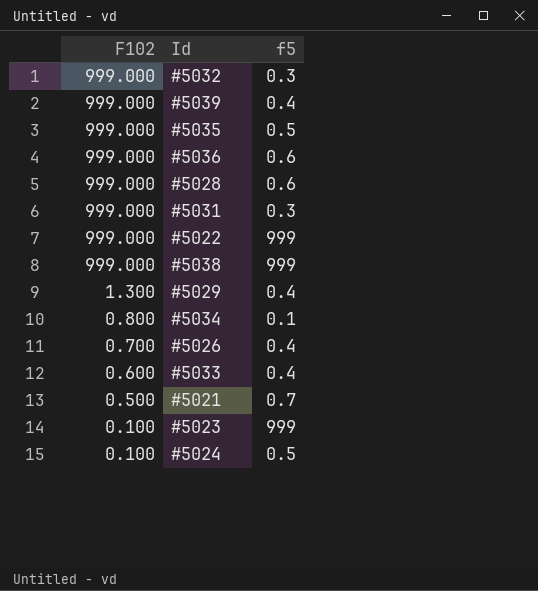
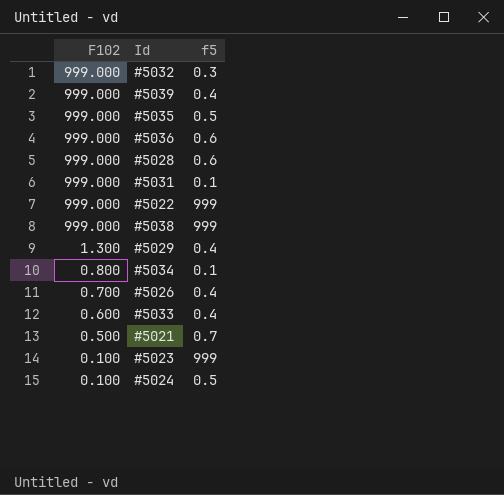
#5031 | f5: 0.3 -> 0.1

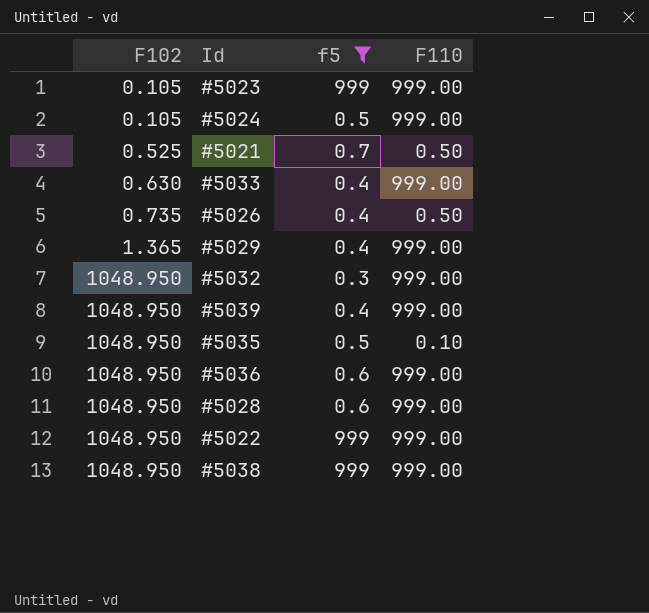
filter: none -> f5 != 0.1
row order: F102 descending -> F102 ascending
column F110 | position: none -> 4
#5023 | F102: 0.100 -> 0.105
#5024 | F102: 0.100 -> 0.105
#5021 | F102: 0.500 -> 0.525
#5033 | F102: 0.600 -> 0.630
#5026 | F102: 0.700 -> 0.735
#5029 | F102: 1.300 -> 1.365
#5032 | F102: 999.000 -> 1048.950
#5039 | F102: 999.000 -> 1048.950
#5035 | F102: 999.000 -> 1048.950
#5036 | F102: 999.000 -> 1048.950
#5028 | F102: 999.000 -> 1048.950
#5022 | F102: 999.000 -> 1048.950
#5038 | F102: 999.000 -> 1048.950

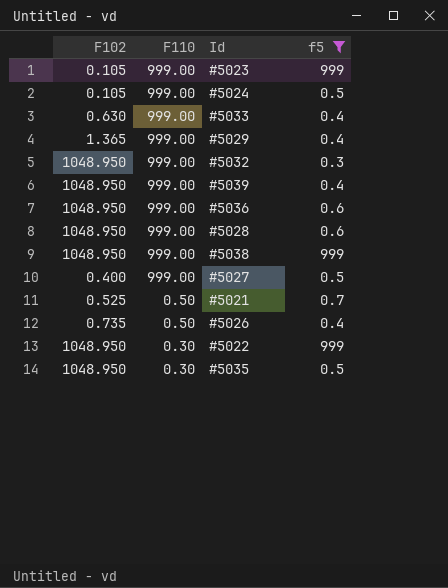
row order: F102 ascending -> F110 descending
column F110 | position: 4 -> 2
row #5027: none -> 0.400 | 999.00 | 0.5
#5022 | F110: 999.00 -> 0.30
#5035 | F110: 0.10 -> 0.30

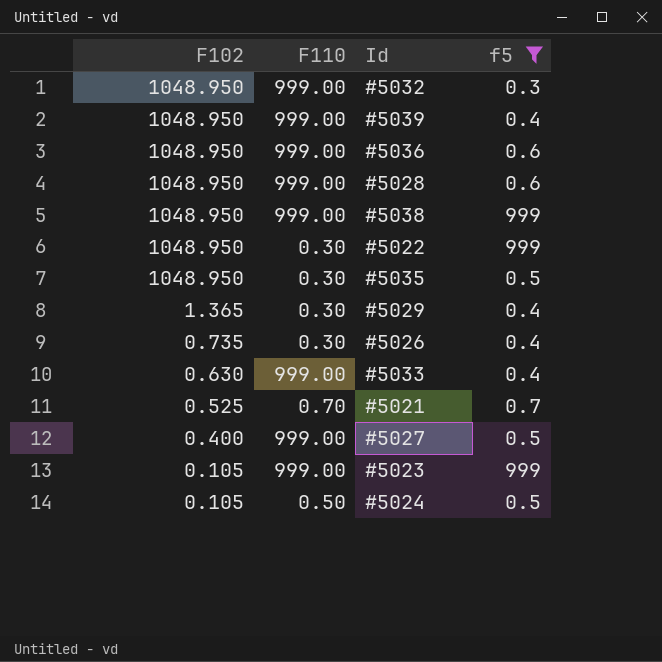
row order: F110 descending -> F102 descending
#5029 | F110: 999.00 -> 0.30
#5026 | F110: 0.50 -> 0.30
#5021 | F110: 0.50 -> 0.70
#5024 | F110: 999.00 -> 0.50

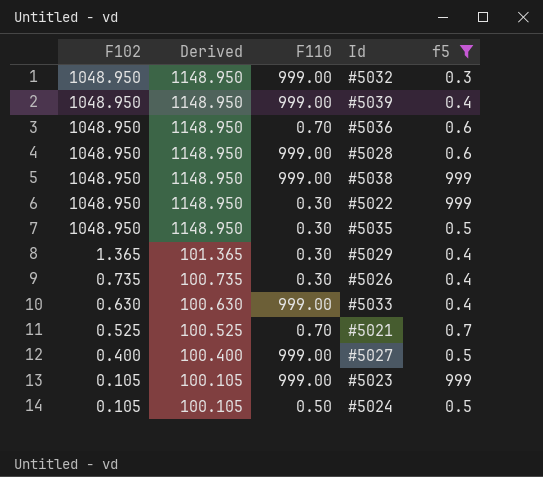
column Derived | formula: none -> [F102] + 100
#5036 | F110: 999.00 -> 0.70

